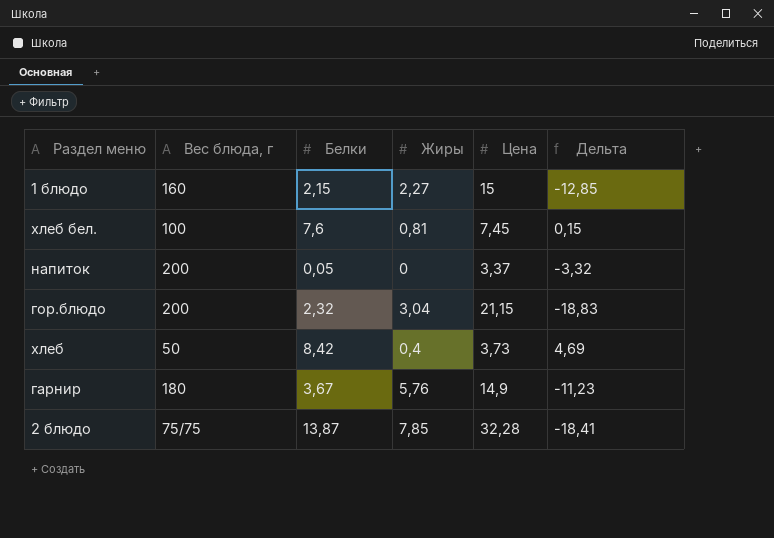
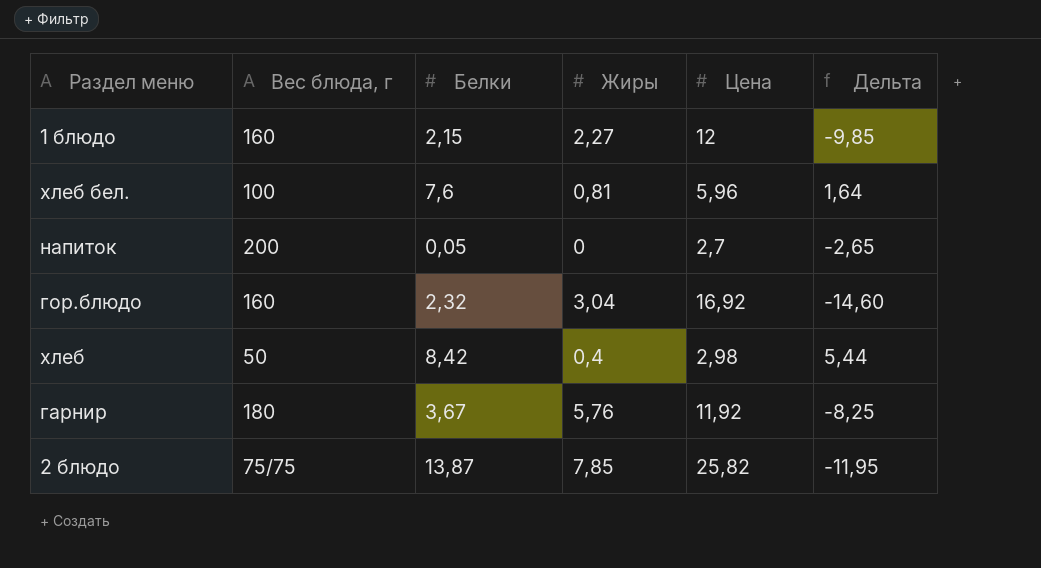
1 блюдо | Цена: 15 -> 12
1 блюдо | Дельта: -12,85 -> -9,85
хлеб бел. | Цена: 7,45 -> 5,96
хлеб бел. | Дельта: 0,15 -> 1,64
напиток | Цена: 3,37 -> 2,7
напиток | Дельта: -3,32 -> -2,65
гор.блюдо | Вес блюда, г: 200 -> 160
гор.блюдо | Цена: 21,15 -> 16,92
гор.блюдо | Дельта: -18,83 -> -14,60
хлеб | Цена: 3,73 -> 2,98
хлеб | Дельта: 4,69 -> 5,44
гарнир | Цена: 14,9 -> 11,92
гарнир | Дельта: -11,23 -> -8,25
2 блюдо | Цена: 32,28 -> 25,82
2 блюдо | Дельта: -18,41 -> -11,95

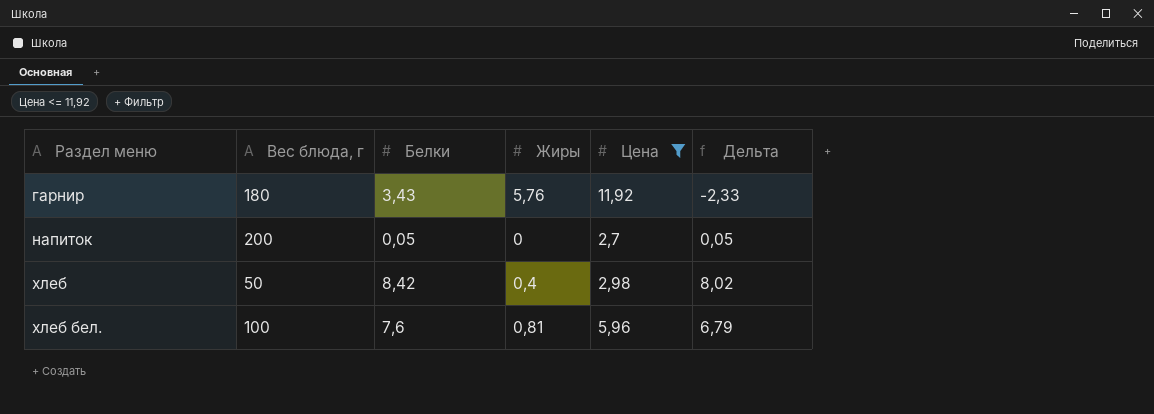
filter: none -> Цена <= 11,92
row order: none -> Раздел меню ascending
column Дельта | formula: [Белки] - [Цена] -> [Белки] - [Жиры]
гарнир | Белки: 3,67 -> 3,43

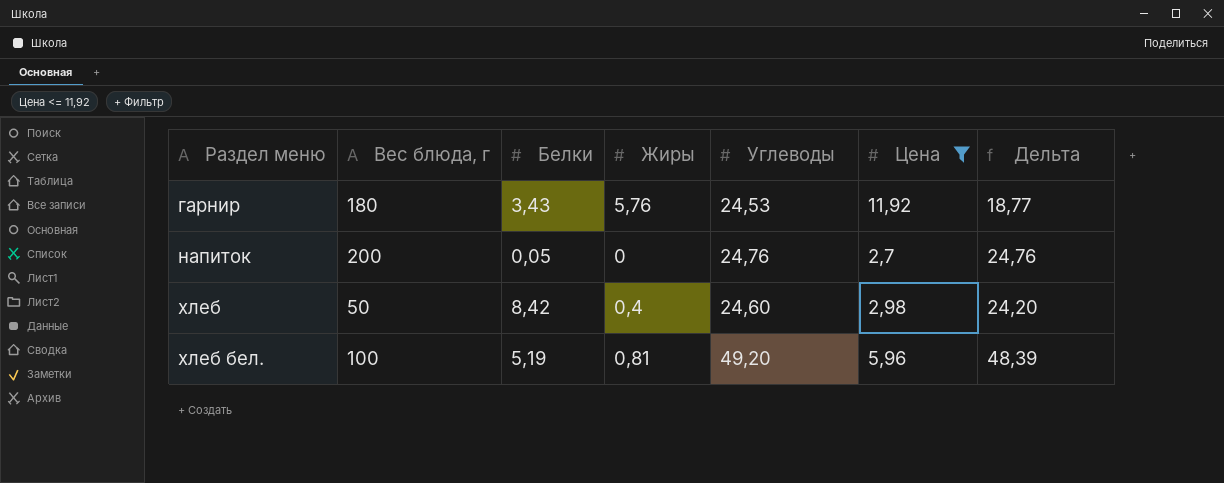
column Углеводы | position: none -> 5
column Дельта | formula: [Белки] - [Жиры] -> [Углеводы] - [Жиры]
хлеб бел. | Белки: 7,6 -> 5,19

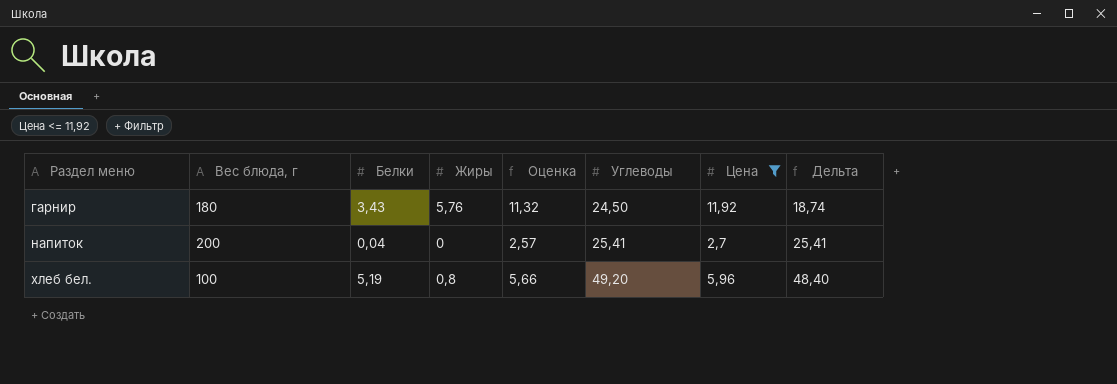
column Оценка | formula: none -> [Цена] * 0,95
row хлеб: 50 | 8,42 | 0,4 | 24,60 | 2,98 | 24,20 -> none
гарнир | Углеводы: 24,53 -> 24,50
гарнир | Дельта: 18,77 -> 18,74
напиток | Белки: 0,05 -> 0,04
напиток | Углеводы: 24,76 -> 25,41
напиток | Дельта: 24,76 -> 25,41
хлеб бел. | Жиры: 0,81 -> 0,8
хлеб бел. | Дельта: 48,39 -> 48,40

